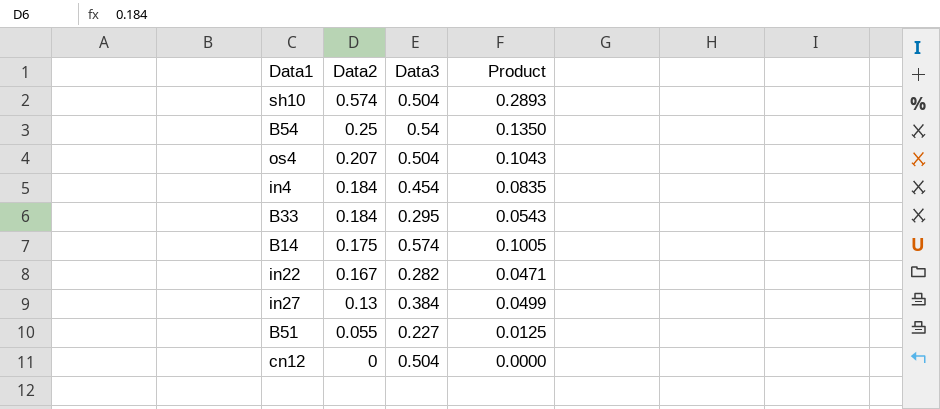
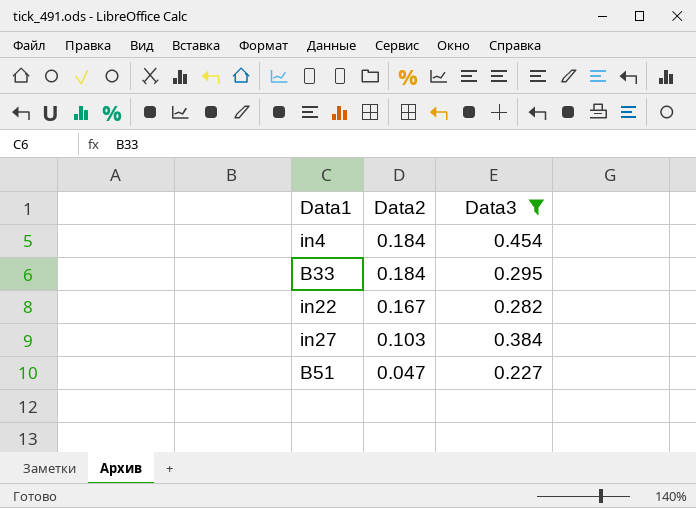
filter: none -> Data3 <= 0.454
column Product | formula: [Data2] * [Data3] -> none
in27 | Data2: 0.13 -> 0.103
B51 | Data2: 0.055 -> 0.047

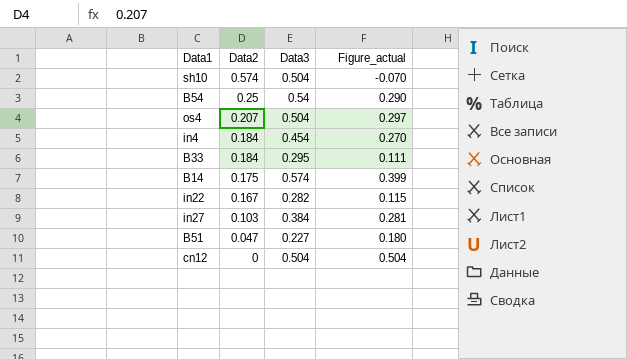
filter: Data3 <= 0.454 -> none
column Figure_actual | formula: none -> [Data3] - [Data2]

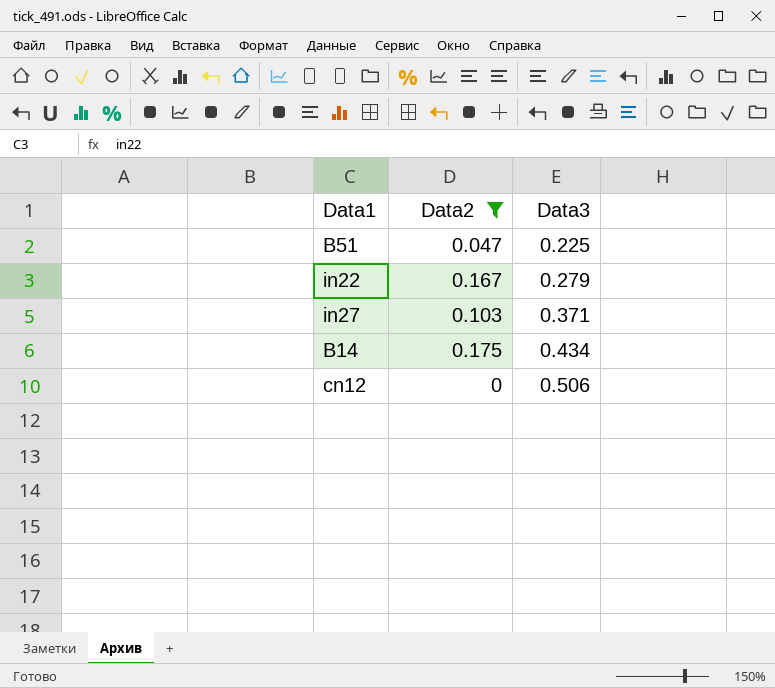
filter: none -> Data2 <= 0.175
row order: Data2 descending -> Data3 ascending
column Figure_actual | formula: [Data3] - [Data2] -> none
B51 | Data3: 0.227 -> 0.225
in22 | Data3: 0.282 -> 0.279
in27 | Data3: 0.384 -> 0.371
B14 | Data3: 0.574 -> 0.434
cn12 | Data3: 0.504 -> 0.506

